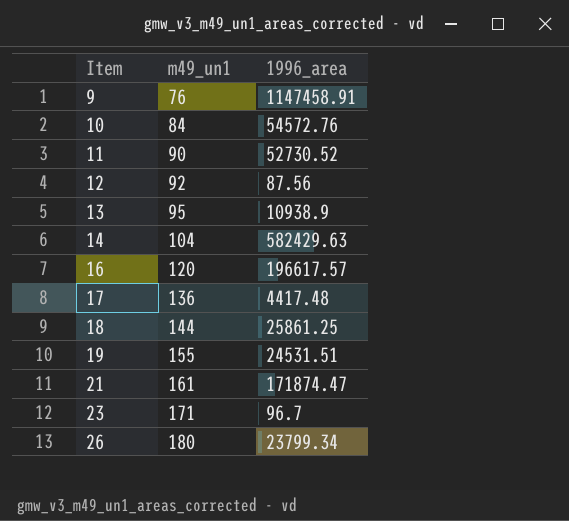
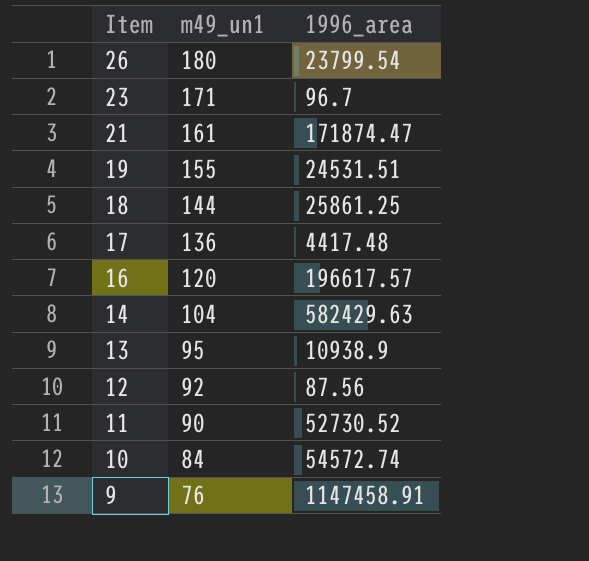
row order: Item ascending -> Item descending
26 | 1996_area: 23799.34 -> 23799.54
10 | 1996_area: 54572.76 -> 54572.74

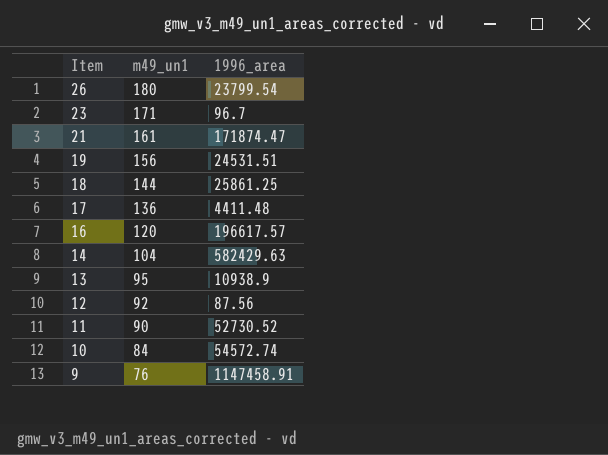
19 | m49_un1: 155 -> 156
17 | 1996_area: 4417.48 -> 4411.48

